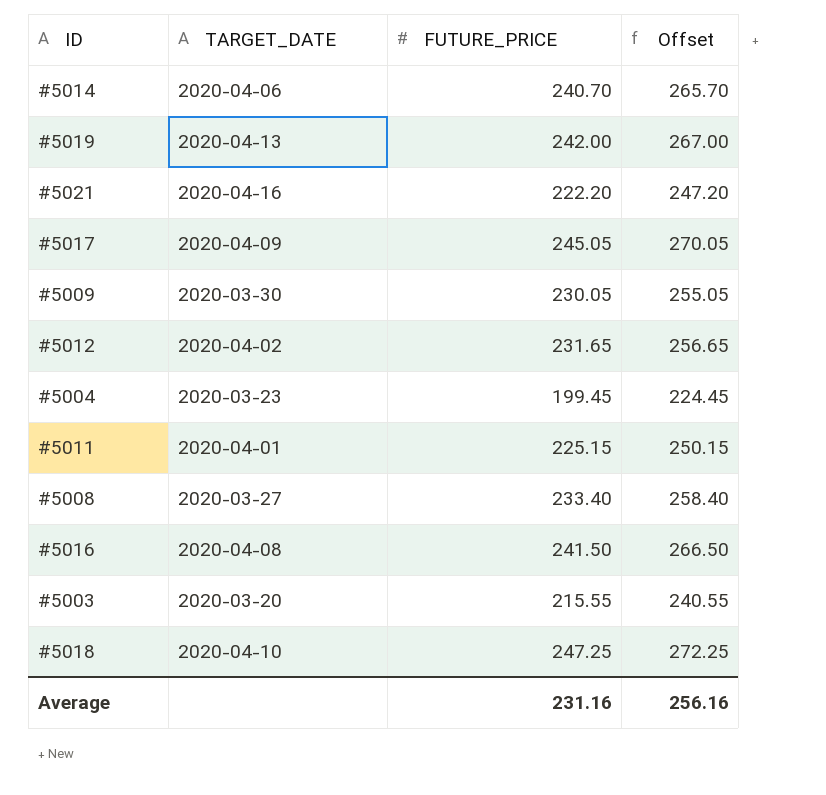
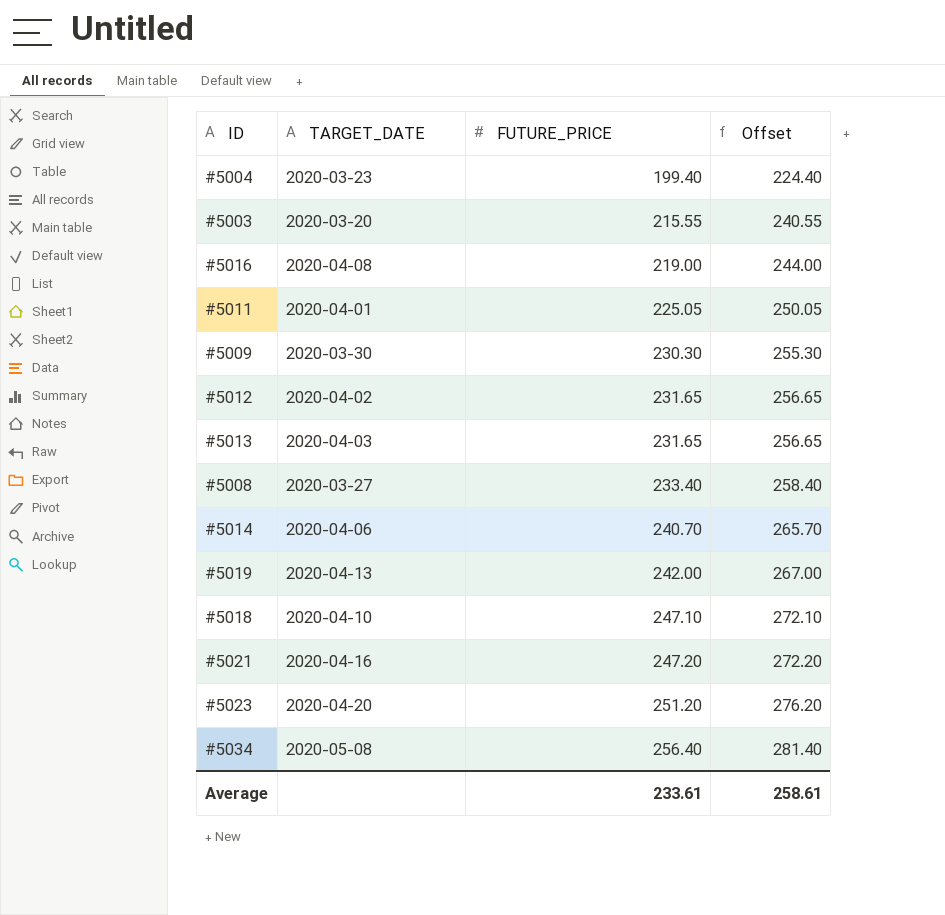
row order: none -> FUTURE_PRICE ascending
row #5017: 2020-04-09 | 245.05 | 270.05 -> none
#5004 | FUTURE_PRICE: 199.45 -> 199.40
#5004 | Offset: 224.45 -> 224.40
#5016 | FUTURE_PRICE: 241.50 -> 219.00
#5016 | Offset: 266.50 -> 244.00
#5011 | FUTURE_PRICE: 225.15 -> 225.05
#5011 | Offset: 250.15 -> 250.05
#5009 | FUTURE_PRICE: 230.05 -> 230.30
#5009 | Offset: 255.05 -> 255.30
row #5013: none -> 2020-04-03 | 231.65 | 256.65
#5018 | FUTURE_PRICE: 247.25 -> 247.10
#5018 | Offset: 272.25 -> 272.10
#5021 | FUTURE_PRICE: 222.20 -> 247.20
#5021 | Offset: 247.20 -> 272.20
row #5023: none -> 2020-04-20 | 251.20 | 276.20
row #5034: none -> 2020-05-08 | 256.40 | 281.40
Average | FUTURE_PRICE: 231.16 -> 233.61
Average | Offset: 256.16 -> 258.61

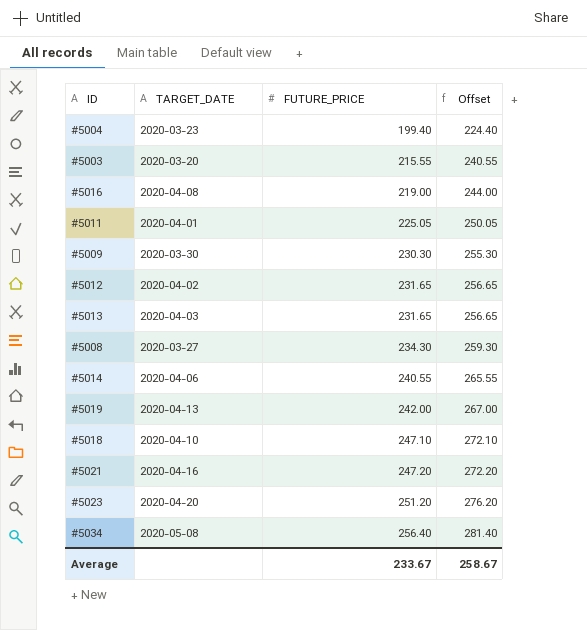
#5008 | FUTURE_PRICE: 233.40 -> 234.30
#5008 | Offset: 258.40 -> 259.30
#5014 | FUTURE_PRICE: 240.70 -> 240.55
#5014 | Offset: 265.70 -> 265.55
Average | FUTURE_PRICE: 233.61 -> 233.67
Average | Offset: 258.61 -> 258.67

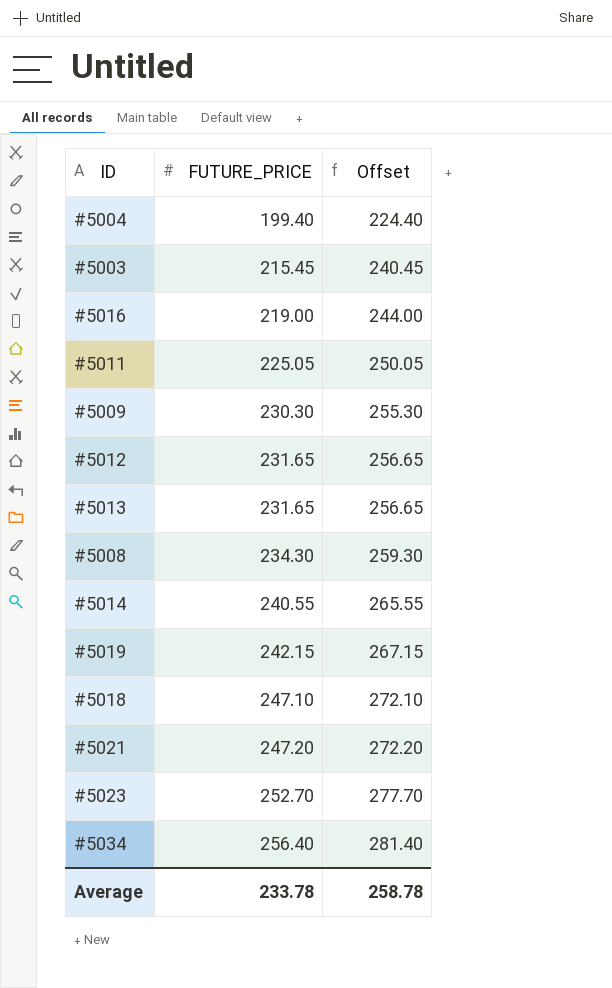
column TARGET_DATE | position: 2 -> none
#5003 | FUTURE_PRICE: 215.55 -> 215.45
#5003 | Offset: 240.55 -> 240.45
#5019 | FUTURE_PRICE: 242.00 -> 242.15
#5019 | Offset: 267.00 -> 267.15
#5023 | FUTURE_PRICE: 251.20 -> 252.70
#5023 | Offset: 276.20 -> 277.70
Average | FUTURE_PRICE: 233.67 -> 233.78
Average | Offset: 258.67 -> 258.78

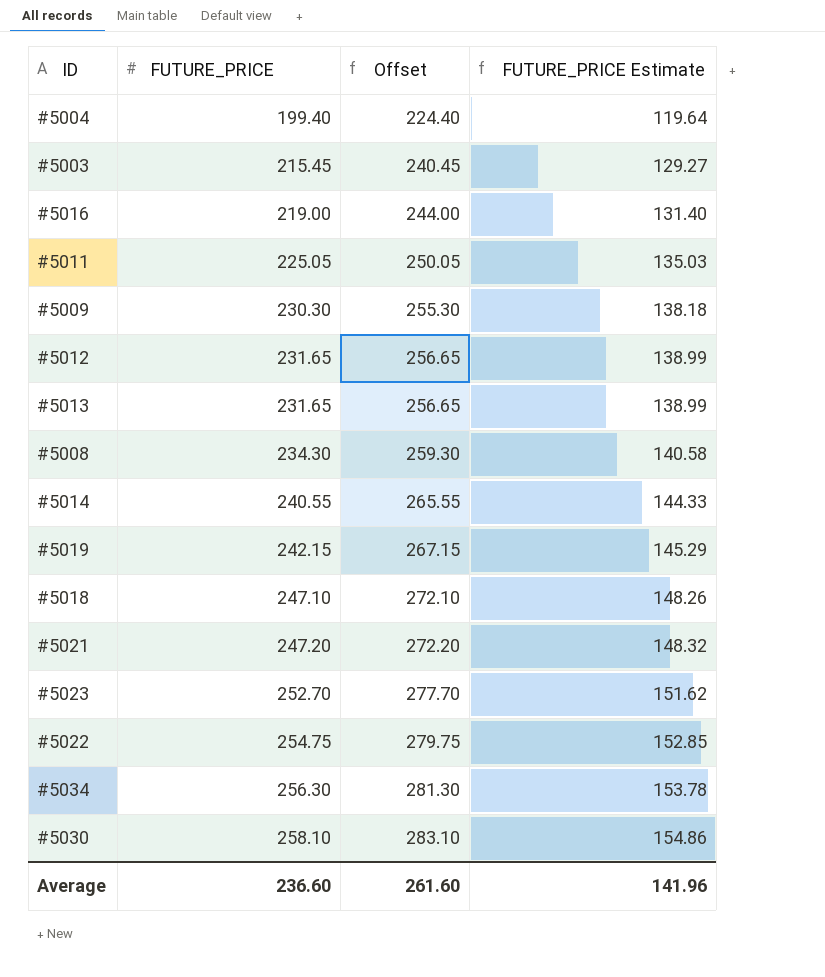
column FUTURE_PRICE Estimate | formula: none -> [FUTURE_PRICE] * 0.6
row #5022: none -> 254.75 | 279.75 | 152.85
#5034 | FUTURE_PRICE: 256.40 -> 256.30
#5034 | Offset: 281.40 -> 281.30
row #5030: none -> 258.10 | 283.10 | 154.86
Average | FUTURE_PRICE: 233.78 -> 236.60
Average | Offset: 258.78 -> 261.60

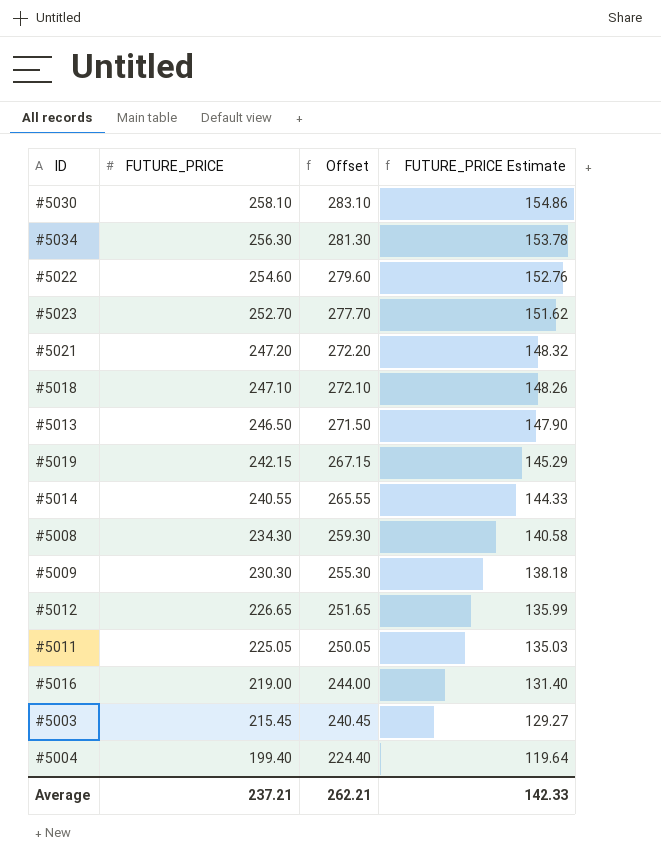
row order: FUTURE_PRICE ascending -> FUTURE_PRICE descending
#5022 | FUTURE_PRICE: 254.75 -> 254.60
#5022 | Offset: 279.75 -> 279.60
#5022 | FUTURE_PRICE Estimate: 152.85 -> 152.76
#5013 | FUTURE_PRICE: 231.65 -> 246.50
#5013 | Offset: 256.65 -> 271.50
#5013 | FUTURE_PRICE Estimate: 138.99 -> 147.90
#5012 | FUTURE_PRICE: 231.65 -> 226.65
#5012 | Offset: 256.65 -> 251.65
#5012 | FUTURE_PRICE Estimate: 138.99 -> 135.99
Average | FUTURE_PRICE: 236.60 -> 237.21
Average | Offset: 261.60 -> 262.21
Average | FUTURE_PRICE Estimate: 141.96 -> 142.33

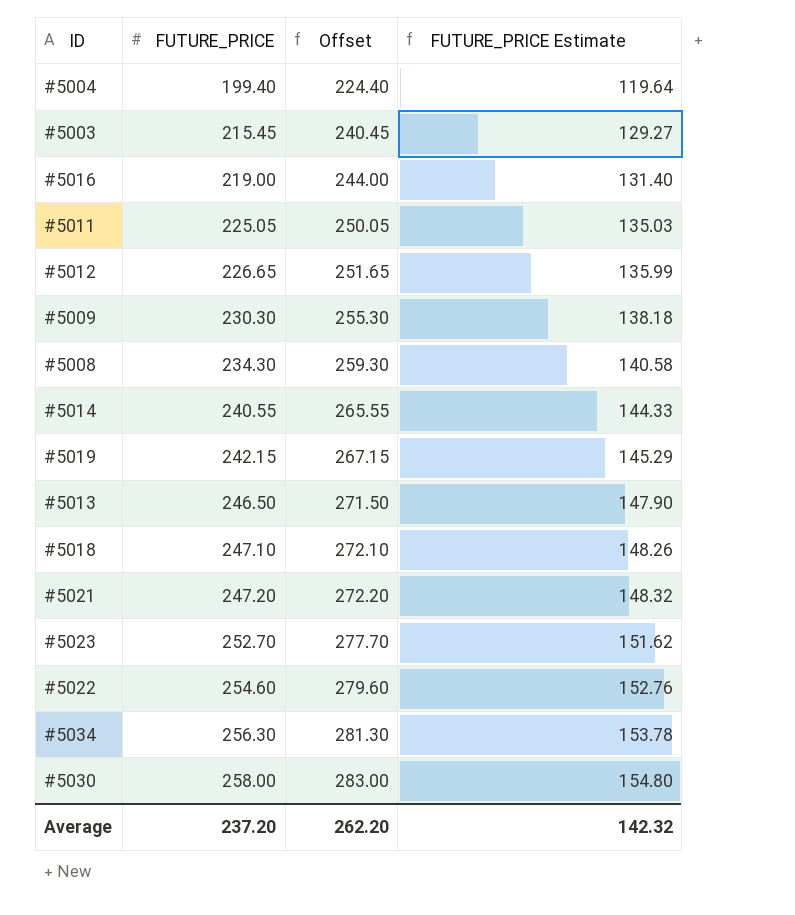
row order: FUTURE_PRICE descending -> FUTURE_PRICE ascending
#5030 | FUTURE_PRICE: 258.10 -> 258.00
#5030 | Offset: 283.10 -> 283.00
#5030 | FUTURE_PRICE Estimate: 154.86 -> 154.80
Average | FUTURE_PRICE: 237.21 -> 237.20
Average | Offset: 262.21 -> 262.20
Average | FUTURE_PRICE Estimate: 142.33 -> 142.32

